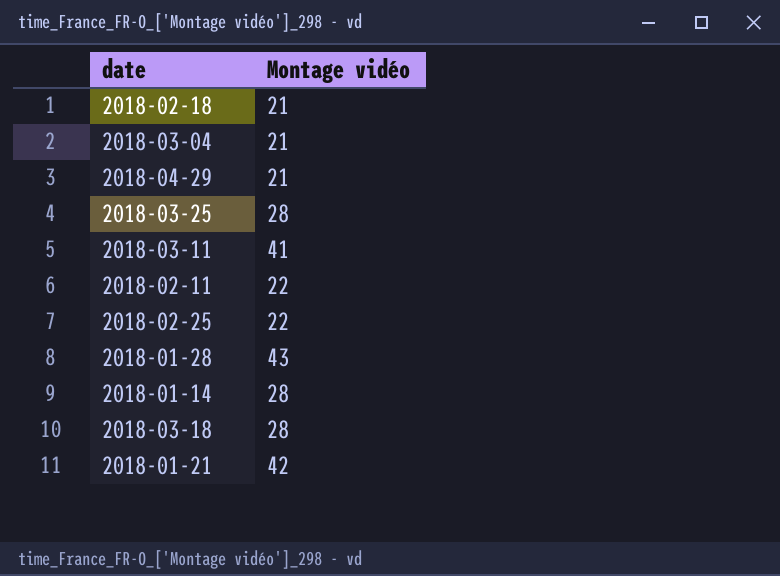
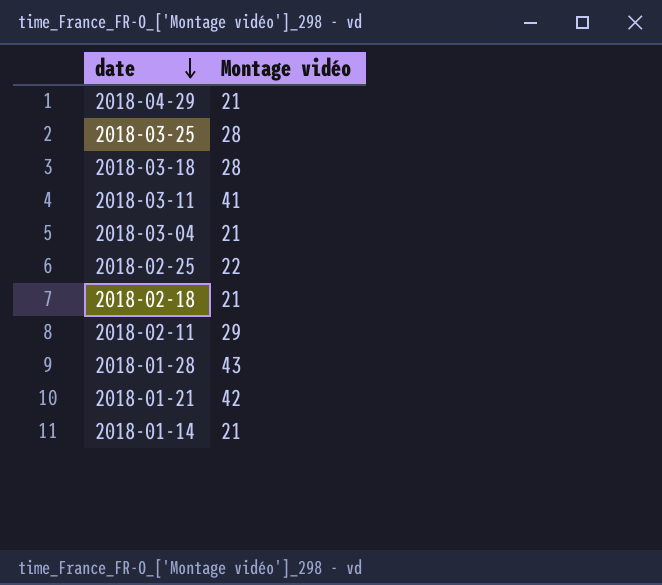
row order: none -> date descending
2018-02-11 | Montage vidéo: 22 -> 29
2018-01-14 | Montage vidéo: 28 -> 21

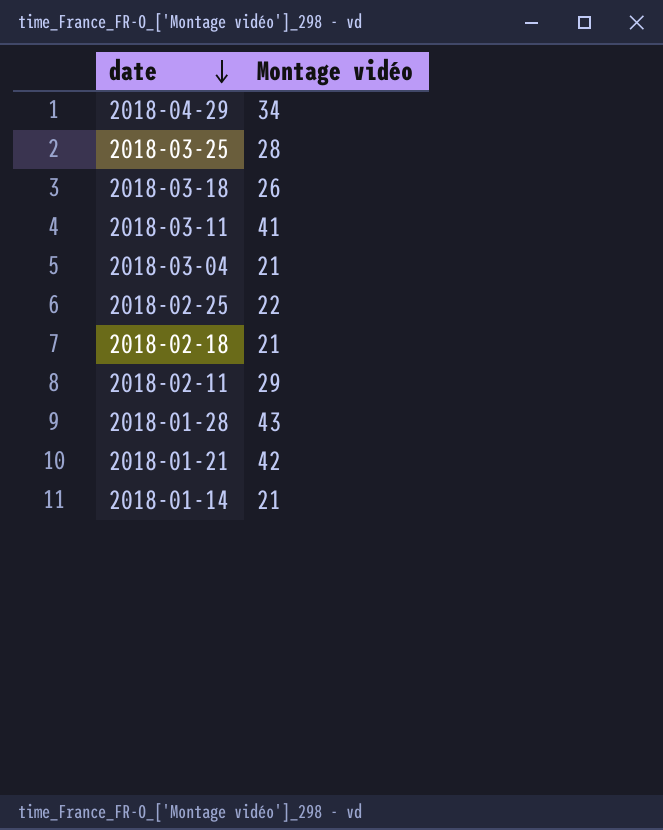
2018-04-29 | Montage vidéo: 21 -> 34
2018-03-18 | Montage vidéo: 28 -> 26

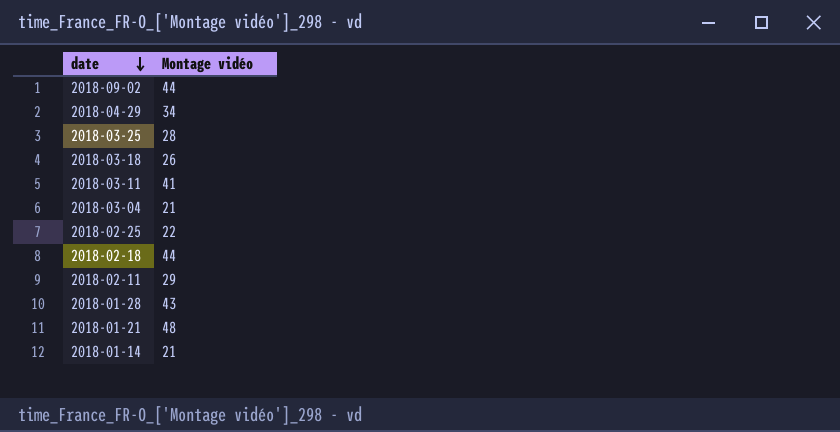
row 2018-09-02: none -> 44
2018-02-18 | Montage vidéo: 21 -> 44
2018-01-21 | Montage vidéo: 42 -> 48

